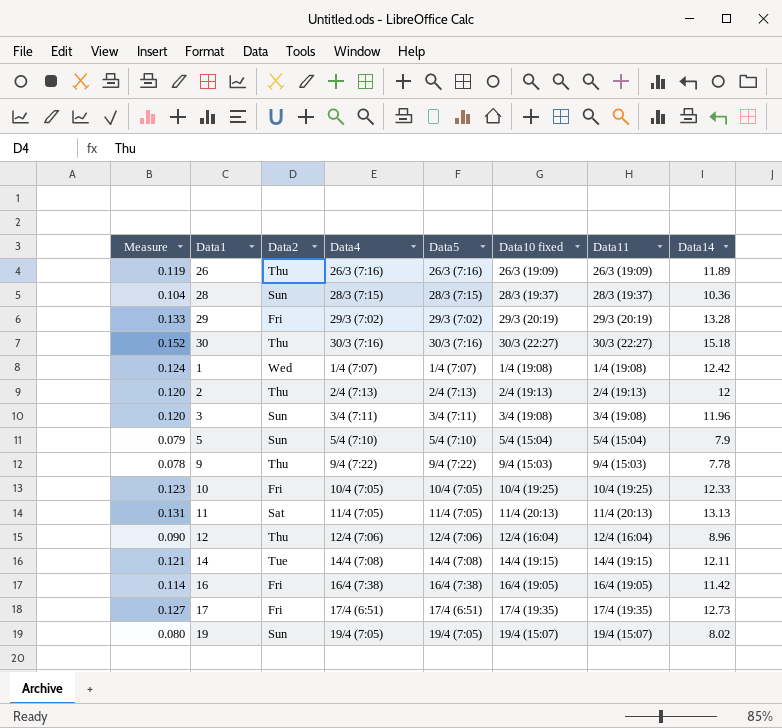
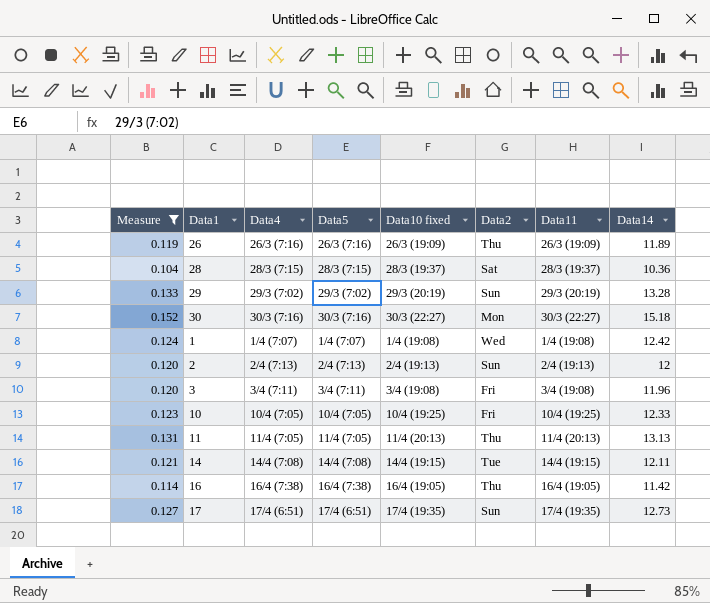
filter: none -> Measure >= 0.104
column Data2 | position: 3 -> 6
28 | Data2: Sun -> Sat
29 | Data2: Fri -> Sun
30 | Data2: Thu -> Mon
2 | Data2: Thu -> Sun
3 | Data2: Sun -> Fri
11 | Data2: Sat -> Thu
16 | Data2: Fri -> Thu
17 | Data2: Fri -> Sun

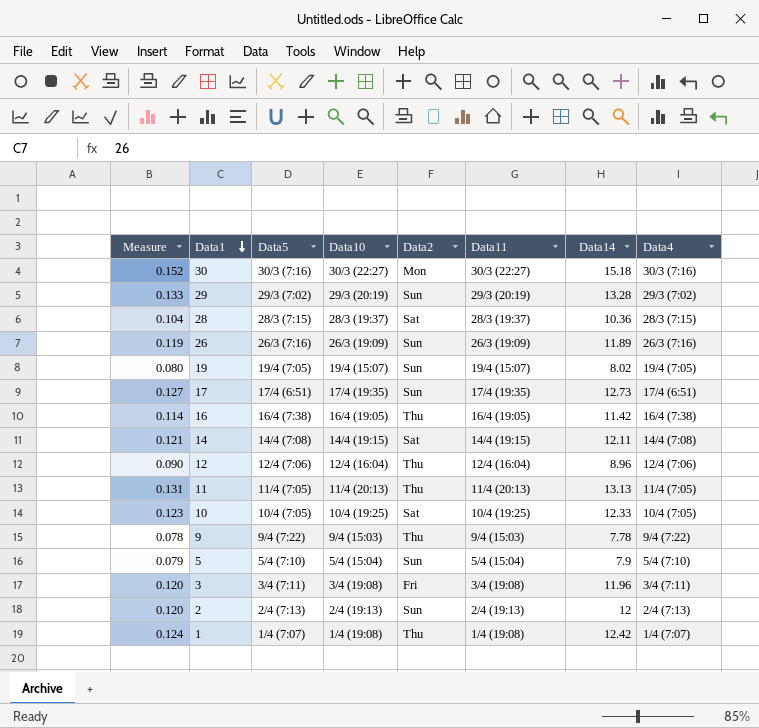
filter: Measure >= 0.104 -> none
row order: none -> Data1 descending
column name: Data10 fixed -> Data10
column Data4 | position: 3 -> 8
26 | Data2: Thu -> Sun
14 | Data2: Tue -> Sat
10 | Data2: Fri -> Sat
1 | Data2: Wed -> Thu

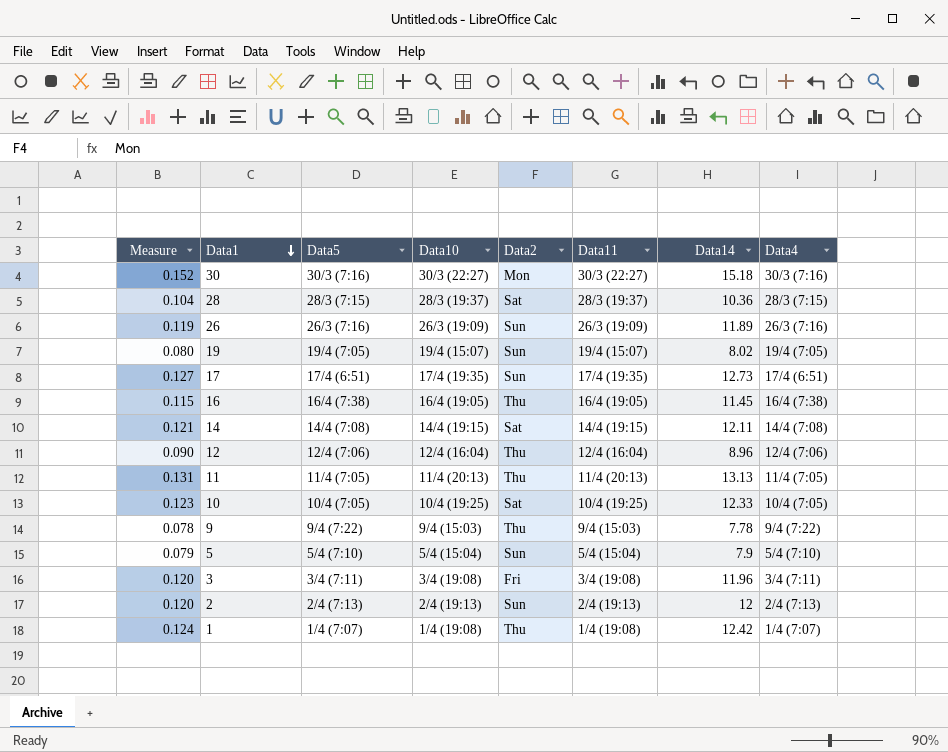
row 29: 0.133 | 29/3 (7:02) | 29/3 (20:19) | Sun | 29/3 (20:19) | 13.28 | 29/3 (7:02) -> none
16 | Measure: 0.114 -> 0.115
16 | Data14: 11.42 -> 11.45

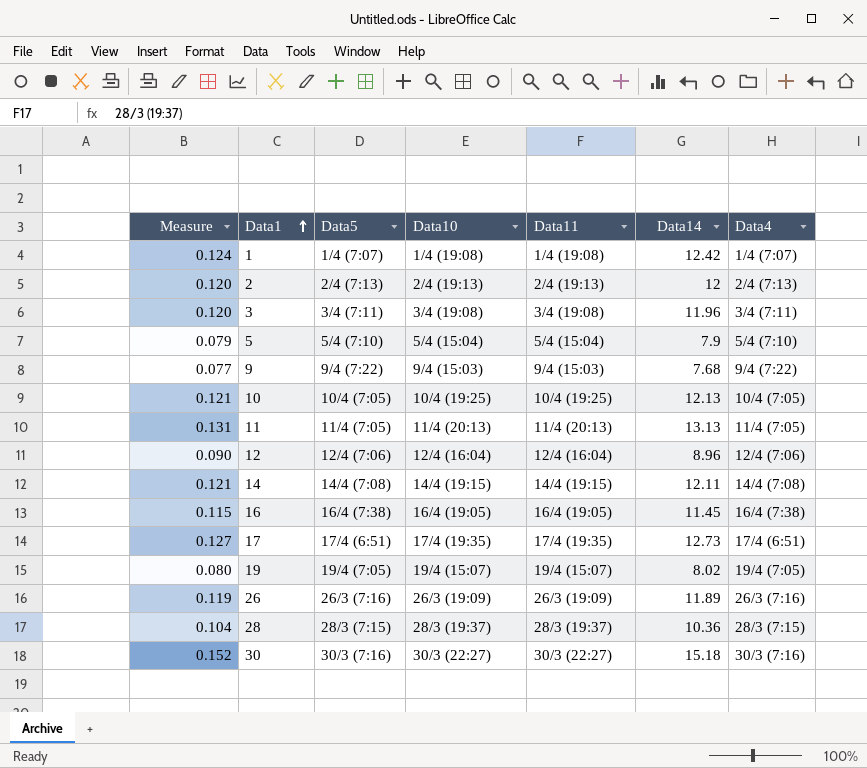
row order: Data1 descending -> Data1 ascending
column Data2 | position: 5 -> none
9 | Measure: 0.078 -> 0.077
9 | Data14: 7.78 -> 7.68
10 | Measure: 0.123 -> 0.121
10 | Data14: 12.33 -> 12.13

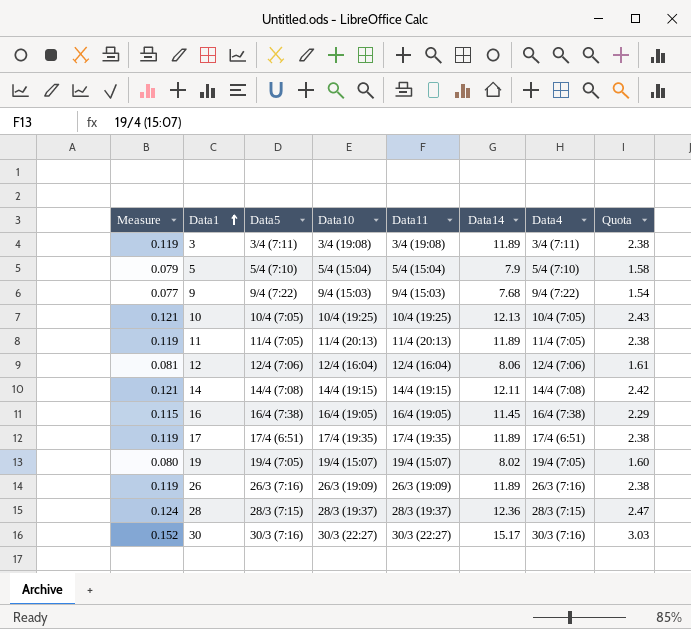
column Quota | formula: none -> [Data14] * 0.2
row 1: 0.124 | 1/4 (7:07) | 1/4 (19:08) | 1/4 (19:08) | 12.42 | 1/4 (7:07) -> none
row 2: 0.120 | 2/4 (7:13) | 2/4 (19:13) | 2/4 (19:13) | 12 | 2/4 (7:13) -> none
3 | Measure: 0.120 -> 0.119
3 | Data14: 11.96 -> 11.89
11 | Measure: 0.131 -> 0.119
11 | Data14: 13.13 -> 11.89
12 | Measure: 0.090 -> 0.081
12 | Data14: 8.96 -> 8.06
17 | Measure: 0.127 -> 0.119
17 | Data14: 12.73 -> 11.89
28 | Measure: 0.104 -> 0.124
28 | Data14: 10.36 -> 12.36
30 | Data14: 15.18 -> 15.17

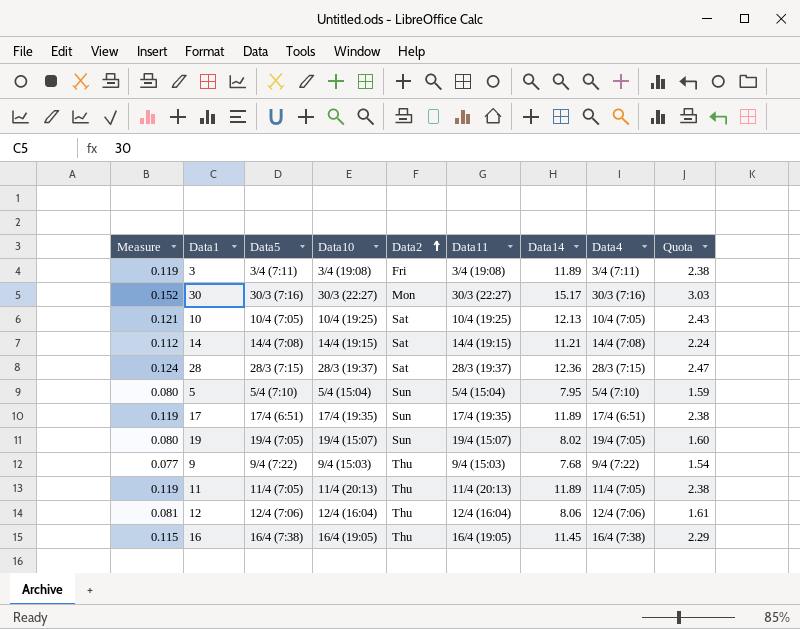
row order: Data1 ascending -> Data2 ascending
column Data2 | position: none -> 5
row 26: 0.119 | 26/3 (7:16) | 26/3 (19:09) | 26/3 (19:09) | 11.89 | 26/3 (7:16) | 2.38 -> none
14 | Measure: 0.121 -> 0.112
14 | Data14: 12.11 -> 11.21
14 | Quota: 2.42 -> 2.24
5 | Measure: 0.079 -> 0.080
5 | Data14: 7.9 -> 7.95
5 | Quota: 1.58 -> 1.59

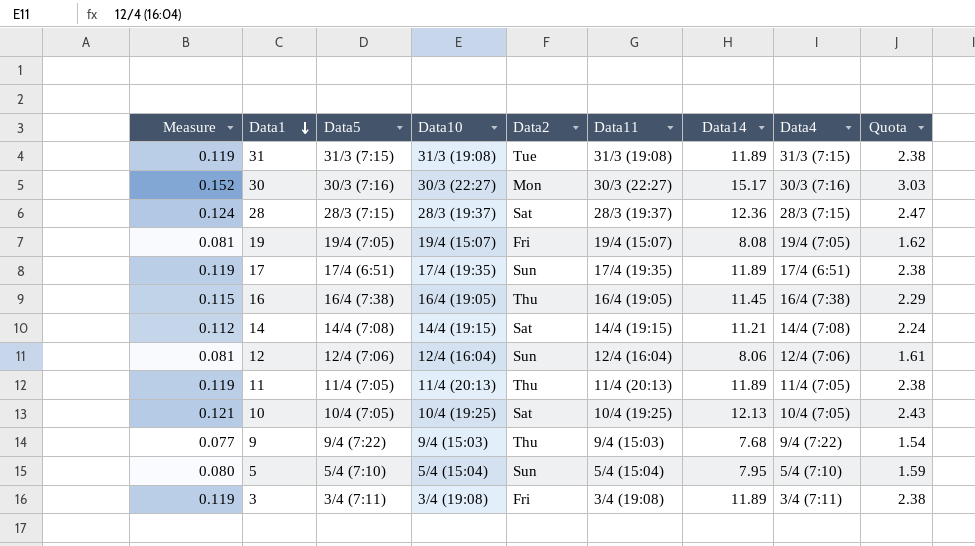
row order: Data2 ascending -> Data1 descending
row 31: none -> 0.119 | 31/3 (7:15) | 31/3 (19:08) | Tue | 31/3 (19:08) | 11.89 | 31/3 (7:15) | 2.38
19 | Measure: 0.080 -> 0.081
19 | Data2: Sun -> Fri
19 | Data14: 8.02 -> 8.08
19 | Quota: 1.60 -> 1.62
12 | Data2: Thu -> Sun

